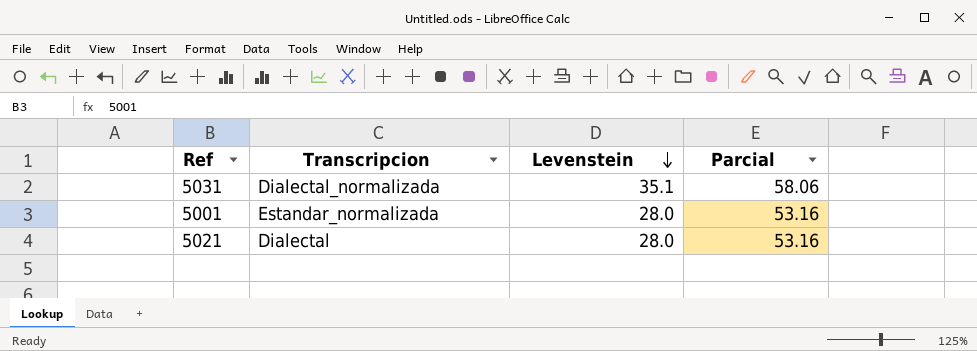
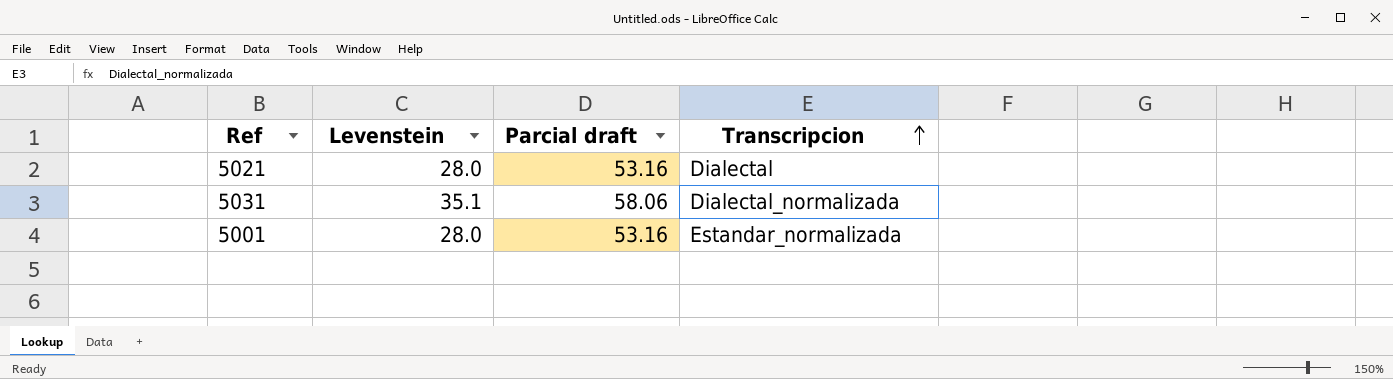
row order: Levenstein descending -> Transcripcion ascending
column name: Parcial -> Parcial draft
column Transcripcion | position: 2 -> 4

